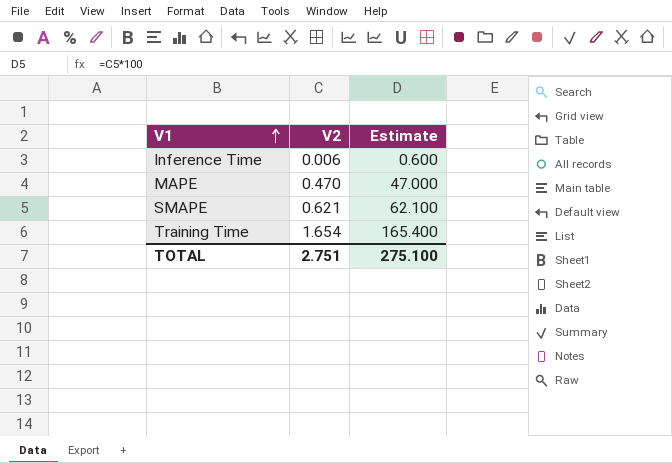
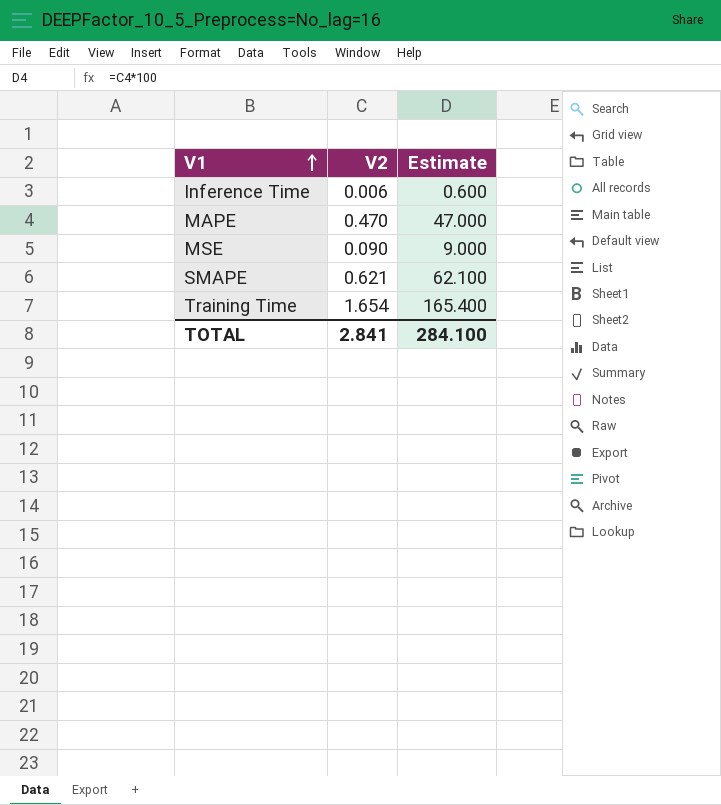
row MSE: none -> 0.090 | 9.000
TOTAL | V2: 2.751 -> 2.841
TOTAL | Estimate: 275.100 -> 284.100

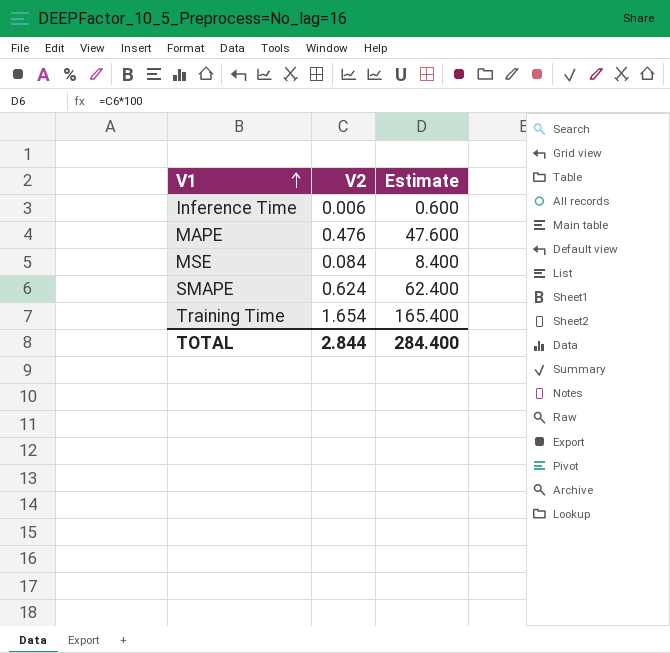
MAPE | V2: 0.470 -> 0.476
MAPE | Estimate: 47.000 -> 47.600
MSE | V2: 0.090 -> 0.084
MSE | Estimate: 9.000 -> 8.400
SMAPE | V2: 0.621 -> 0.624
SMAPE | Estimate: 62.100 -> 62.400
TOTAL | V2: 2.841 -> 2.844
TOTAL | Estimate: 284.100 -> 284.400

